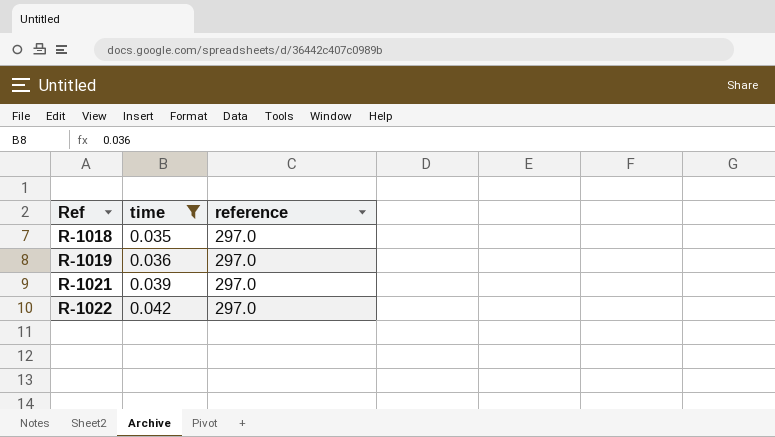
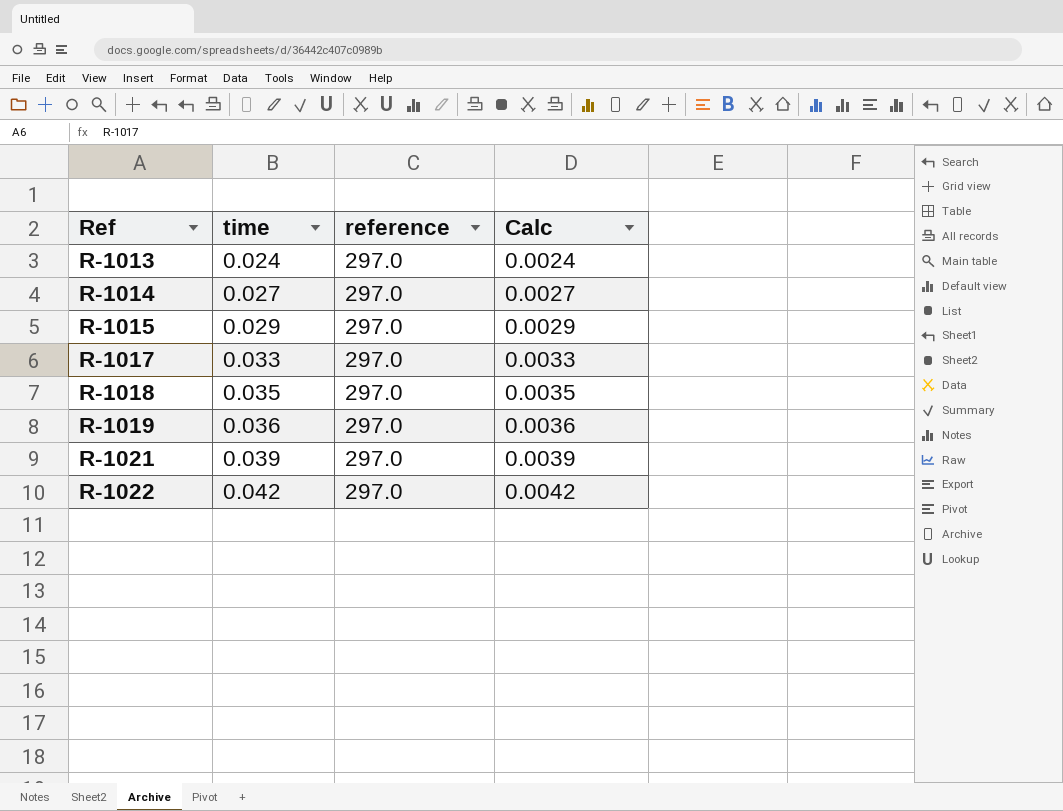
filter: time >= 0.035 -> none
column Calc | formula: none -> [time] * 0.1

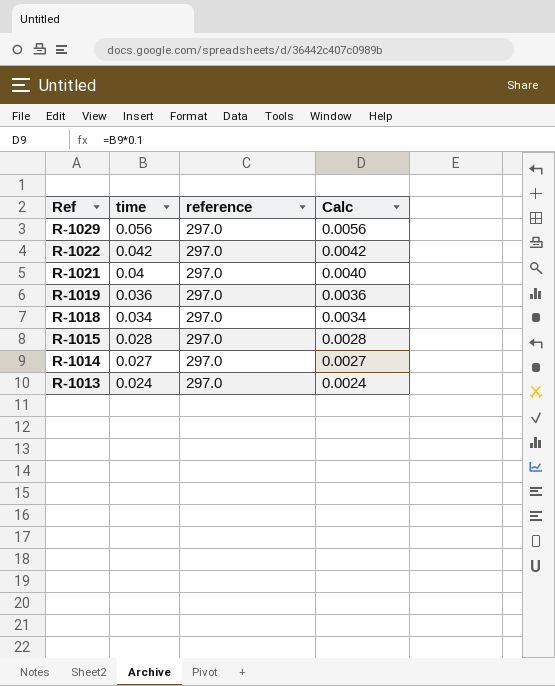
row order: Ref ascending -> Ref descending
row R-1017: 0.033 | 297.0 | 0.0033 -> none
row R-1029: none -> 0.056 | 297.0 | 0.0056
R-1021 | time: 0.039 -> 0.04
R-1021 | Calc: 0.0039 -> 0.0040
R-1018 | time: 0.035 -> 0.034
R-1018 | Calc: 0.0035 -> 0.0034
R-1015 | time: 0.029 -> 0.028
R-1015 | Calc: 0.0029 -> 0.0028

